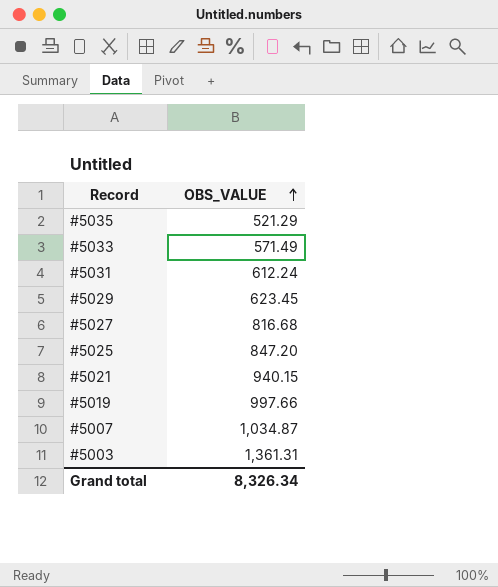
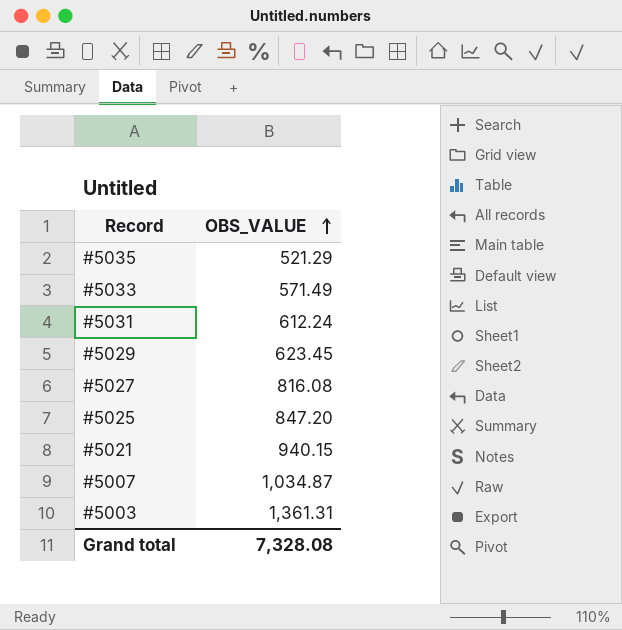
row #5019: 997.66 -> none
#5027 | OBS_VALUE: 816.68 -> 816.08
Grand total | OBS_VALUE: 8,326.34 -> 7,328.08

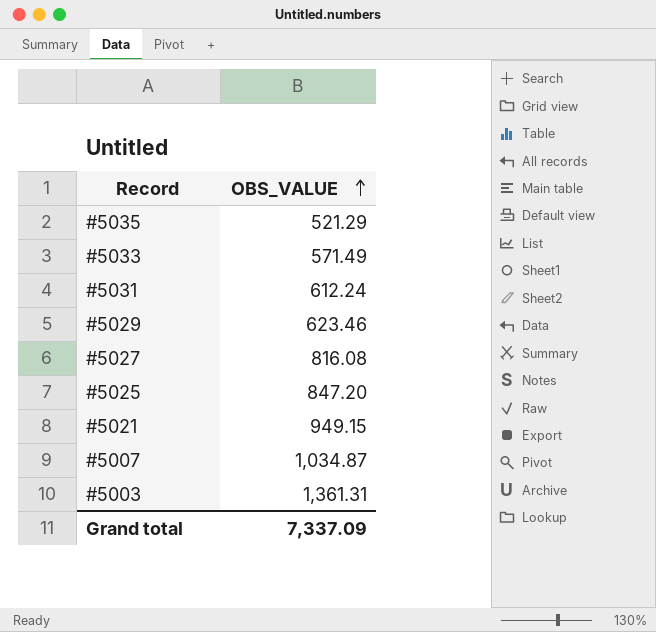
#5029 | OBS_VALUE: 623.45 -> 623.46
#5021 | OBS_VALUE: 940.15 -> 949.15
Grand total | OBS_VALUE: 7,328.08 -> 7,337.09

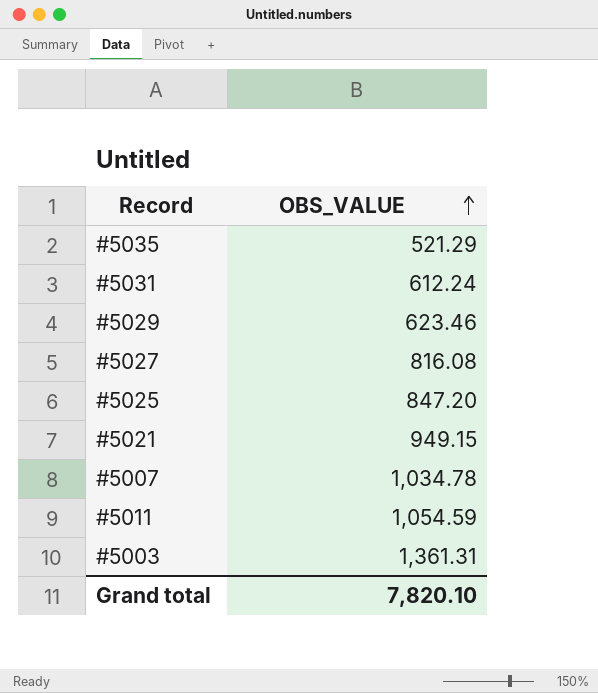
row #5033: 571.49 -> none
#5007 | OBS_VALUE: 1,034.87 -> 1,034.78
row #5011: none -> 1,054.59
Grand total | OBS_VALUE: 7,337.09 -> 7,820.10

